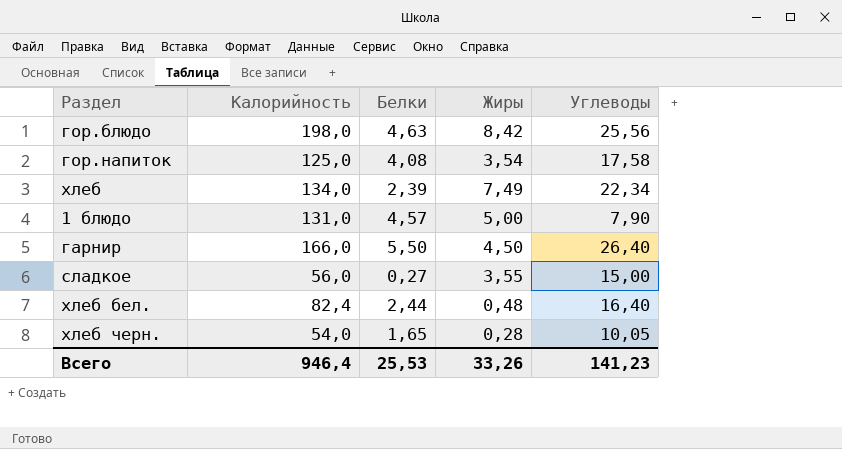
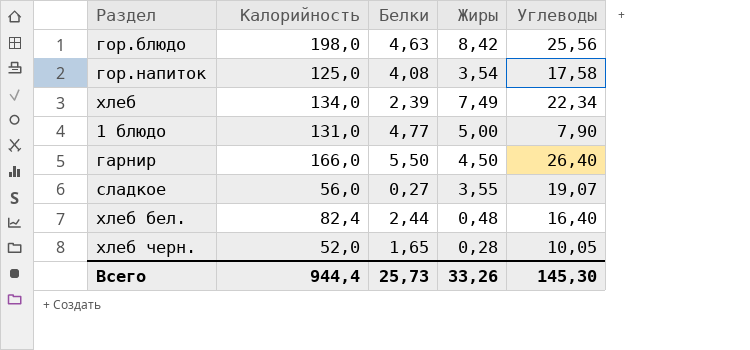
1 блюдо | Белки: 4,57 -> 4,77
сладкое | Углеводы: 15,00 -> 19,07
хлеб черн. | Калорийность: 54,0 -> 52,0
Всего | Калорийность: 946,4 -> 944,4
Всего | Белки: 25,53 -> 25,73
Всего | Углеводы: 141,23 -> 145,30

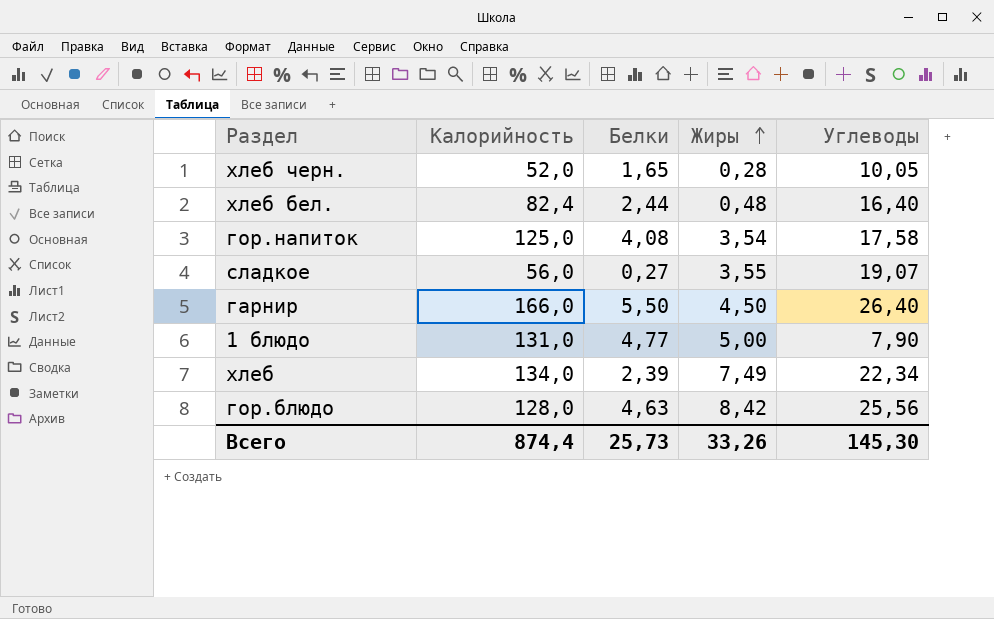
row order: none -> Жиры ascending
гор.блюдо | Калорийность: 198,0 -> 128,0
Всего | Калорийность: 944,4 -> 874,4

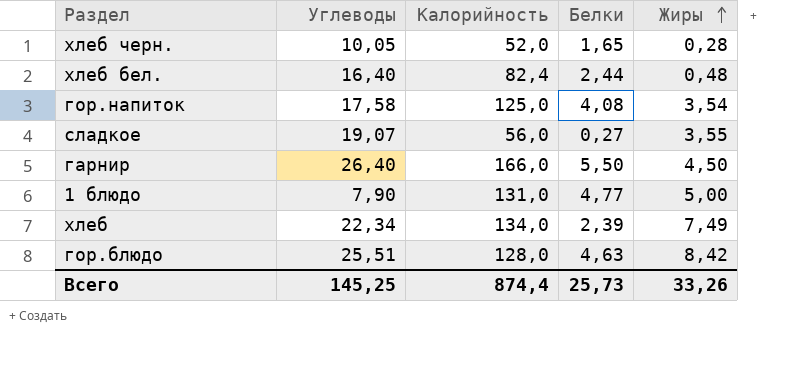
column Углеводы | position: 5 -> 2
гор.блюдо | Углеводы: 25,56 -> 25,51
Всего | Углеводы: 145,30 -> 145,25

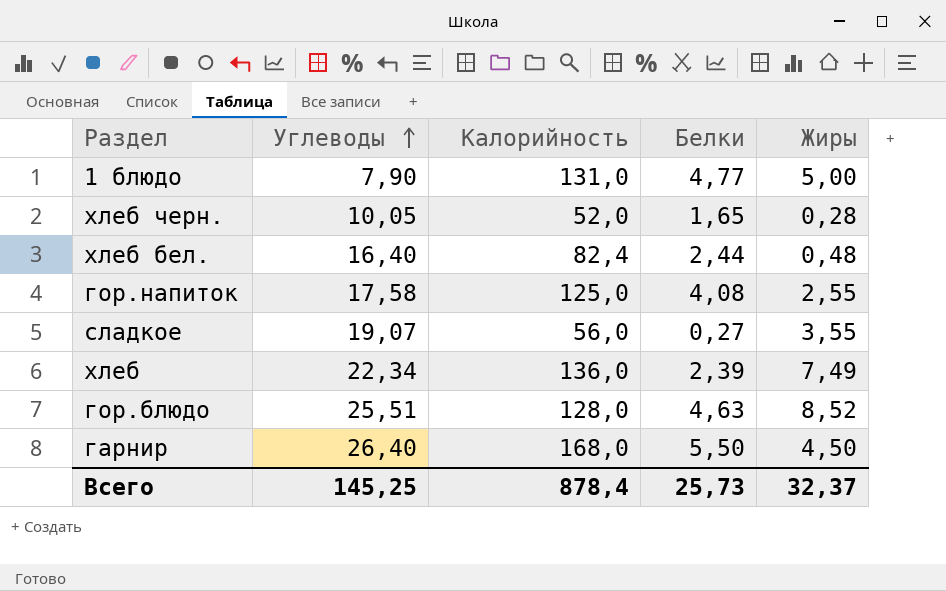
row order: Жиры ascending -> Углеводы ascending
гор.напиток | Жиры: 3,54 -> 2,55
хлеб | Калорийность: 134,0 -> 136,0
гор.блюдо | Жиры: 8,42 -> 8,52
гарнир | Калорийность: 166,0 -> 168,0
Всего | Калорийность: 874,4 -> 878,4
Всего | Жиры: 33,26 -> 32,37

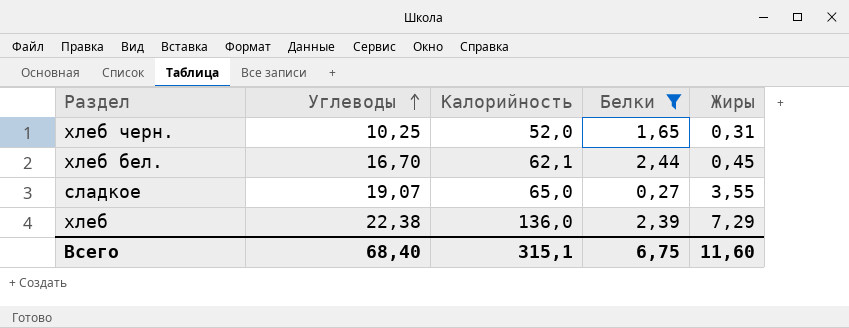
filter: none -> Белки <= 2,44
хлеб черн. | Углеводы: 10,05 -> 10,25
хлеб черн. | Жиры: 0,28 -> 0,31
хлеб бел. | Углеводы: 16,40 -> 16,70
хлеб бел. | Калорийность: 82,4 -> 62,1
хлеб бел. | Жиры: 0,48 -> 0,45
сладкое | Калорийность: 56,0 -> 65,0
хлеб | Углеводы: 22,34 -> 22,38
хлеб | Жиры: 7,49 -> 7,29
Всего | Углеводы: 145,25 -> 68,40
Всего | Калорийность: 878,4 -> 315,1
Всего | Белки: 25,73 -> 6,75
Всего | Жиры: 32,37 -> 11,60

